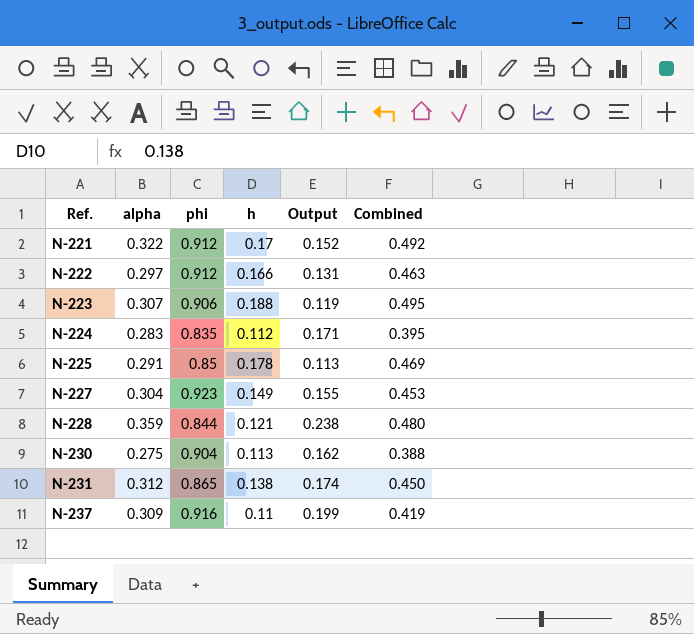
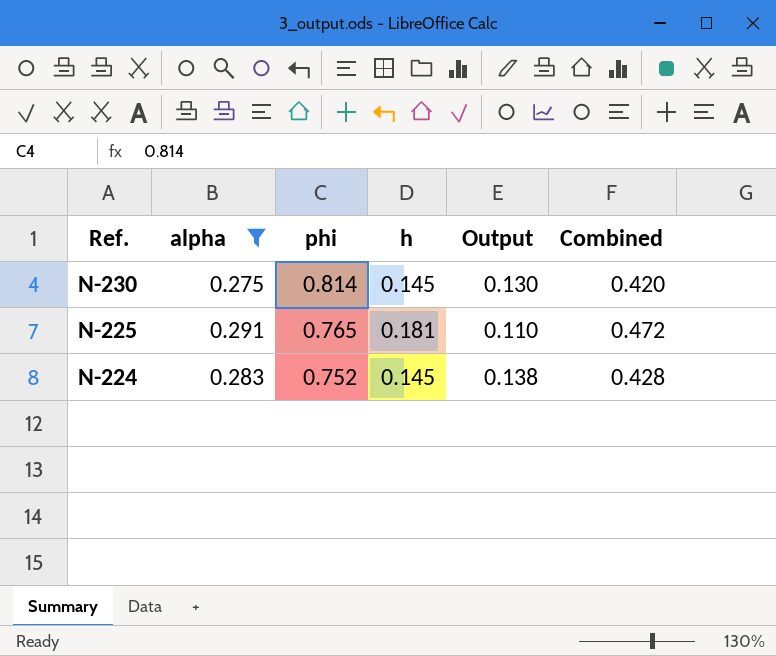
filter: none -> alpha <= 0.291
row order: Ref. ascending -> Ref. descending
N-230 | phi: 0.904 -> 0.814
N-230 | h: 0.113 -> 0.145
N-230 | Output: 0.162 -> 0.130
N-230 | Combined: 0.388 -> 0.420
N-225 | phi: 0.85 -> 0.765
N-225 | h: 0.178 -> 0.181
N-225 | Output: 0.113 -> 0.110
N-225 | Combined: 0.469 -> 0.472
N-224 | phi: 0.835 -> 0.752
N-224 | h: 0.112 -> 0.145
N-224 | Output: 0.171 -> 0.138
N-224 | Combined: 0.395 -> 0.428

